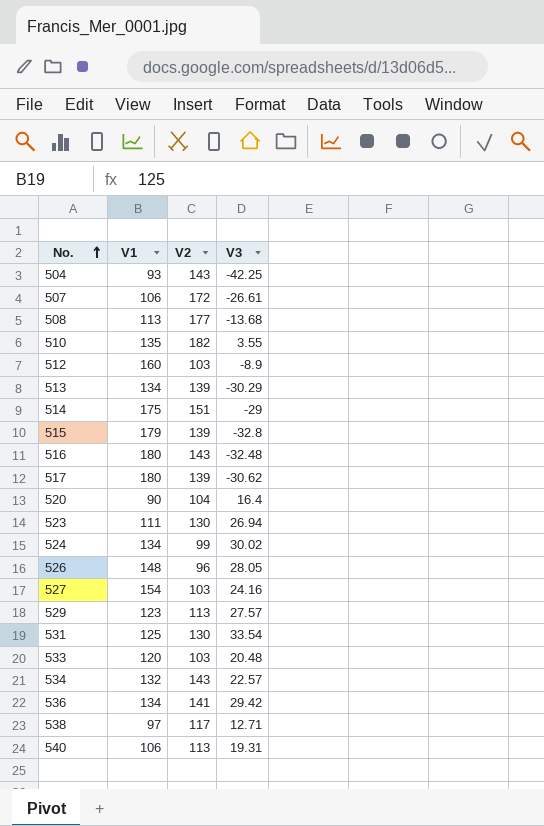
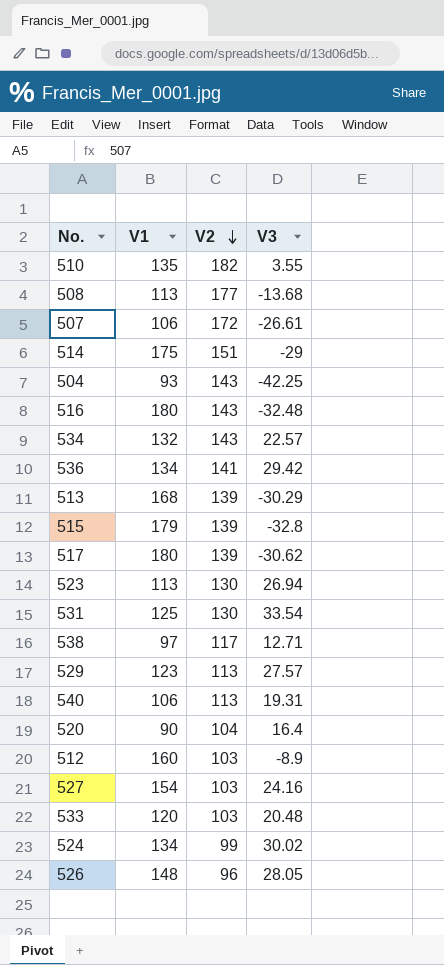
row order: No. ascending -> V2 descending
513 | V1: 134 -> 168
523 | V1: 111 -> 113

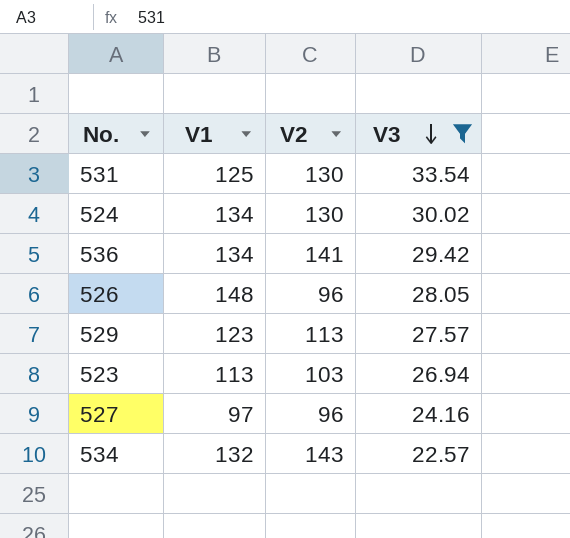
filter: none -> V3 >= 22.57
row order: V2 descending -> V3 descending
524 | V2: 99 -> 130
523 | V2: 130 -> 103
527 | V1: 154 -> 97
527 | V2: 103 -> 96

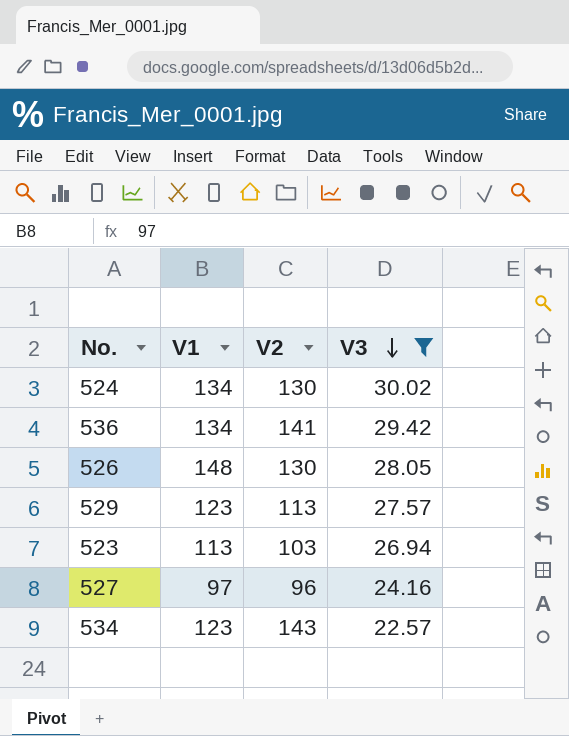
row 531: 125 | 130 | 33.54 -> none
526 | V2: 96 -> 130
534 | V1: 132 -> 123

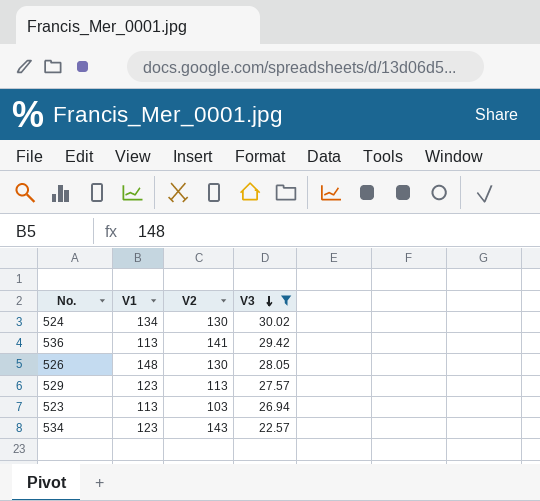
row 527: 97 | 96 | 24.16 -> none
536 | V1: 134 -> 113

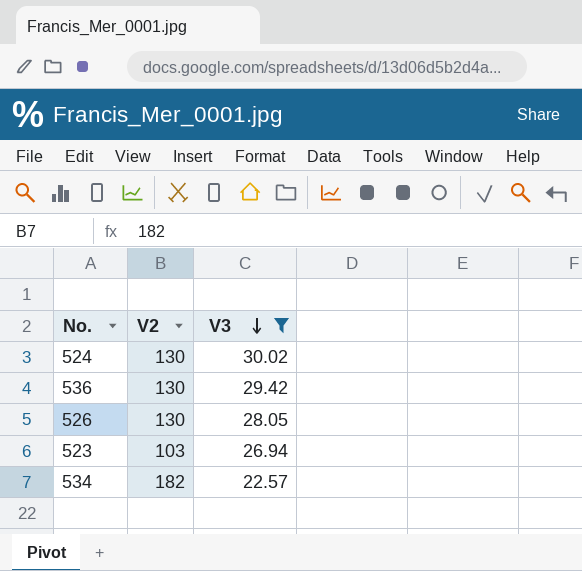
column V1 | position: 2 -> none
row 529: 123 | 113 | 27.57 -> none
536 | V2: 141 -> 130
534 | V2: 143 -> 182

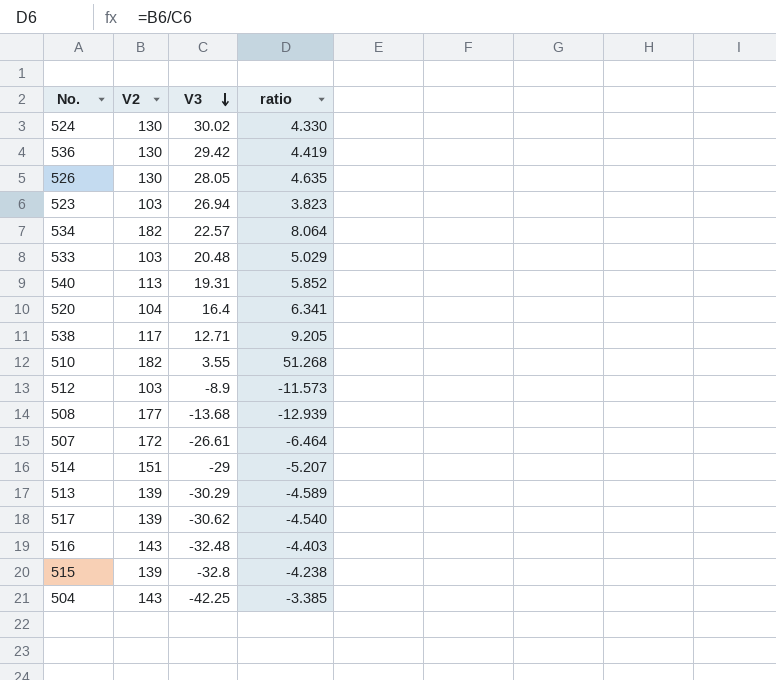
filter: V3 >= 22.57 -> none
column ratio | formula: none -> [V2] / [V3]

